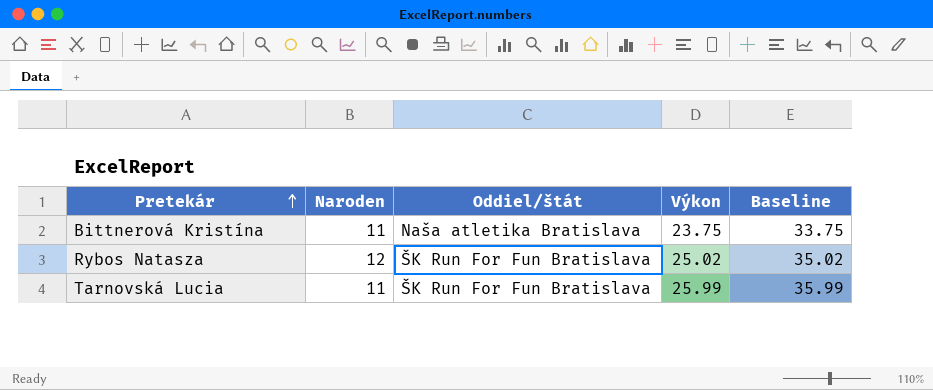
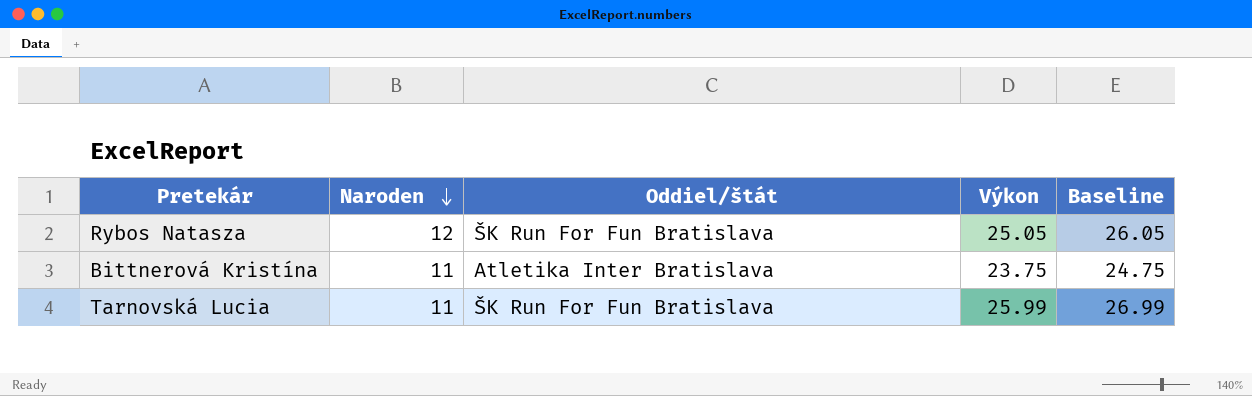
row order: Pretekár ascending -> Naroden descending
column Baseline | formula: [Výkon] + 10 -> [Výkon] + 1
Rybos Natasza | Výkon: 25.02 -> 25.05
Bittnerová Kristína | Oddiel/štát: Naša atletika Bratislava -> Atletika Inter Bratislava

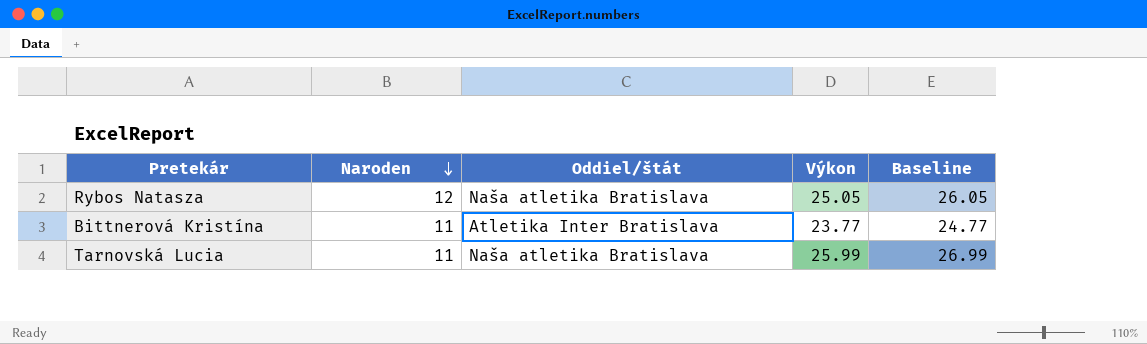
Rybos Natasza | Oddiel/štát: ŠK Run For Fun Bratislava -> Naša atletika Bratislava
Bittnerová Kristína | Výkon: 23.75 -> 23.77
Bittnerová Kristína | Baseline: 24.75 -> 24.77
Tarnovská Lucia | Oddiel/štát: ŠK Run For Fun Bratislava -> Naša atletika Bratislava

